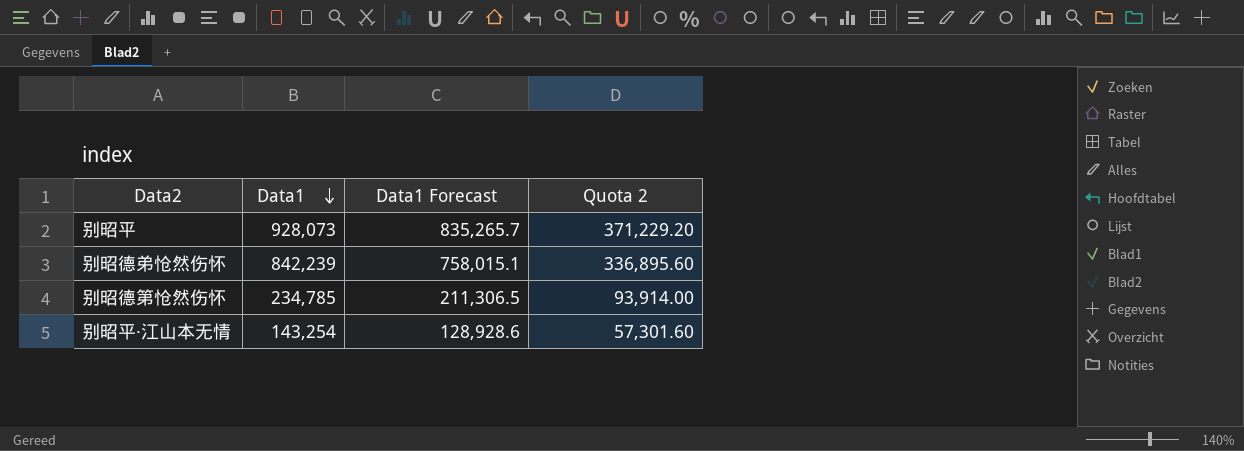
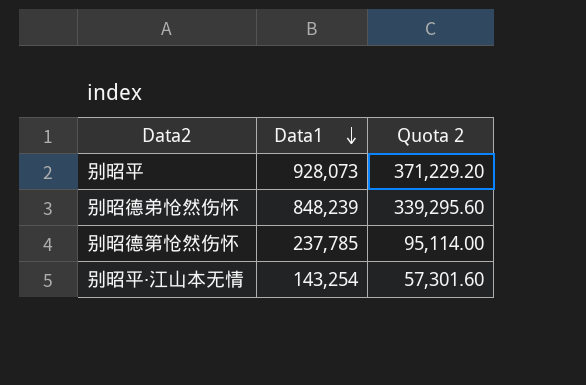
column Data1 Forecast | formula: [Data1] * 0.9 -> none
别昭德弟怆然伤怀 | Data1: 842,239 -> 848,239
别昭德弟怆然伤怀 | Quota 2: 336,895.60 -> 339,295.60
别昭德第怆然伤怀 | Data1: 234,785 -> 237,785
别昭德第怆然伤怀 | Quota 2: 93,914.00 -> 95,114.00

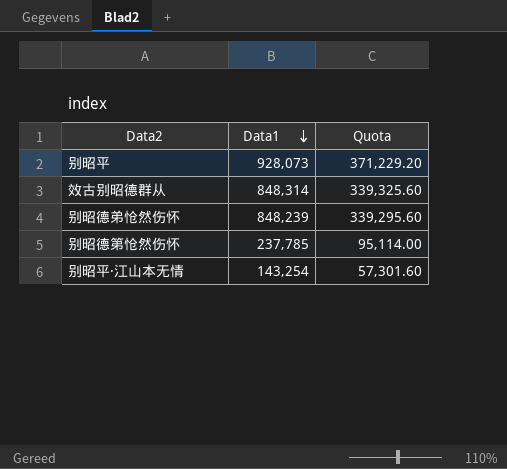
column name: Quota 2 -> Quota
row 效古别昭德群从: none -> 848,314 | 339,325.60

